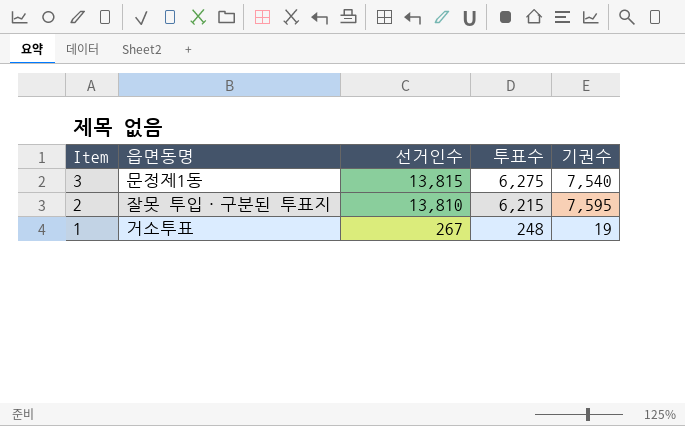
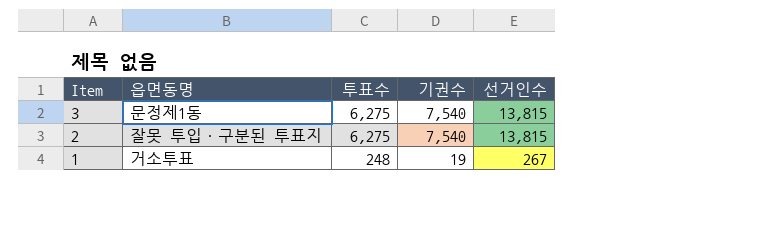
column 선거인수 | position: 3 -> 5
2 | 투표수: 6,215 -> 6,275
2 | 기권수: 7,595 -> 7,540
2 | 선거인수: 13,810 -> 13,815

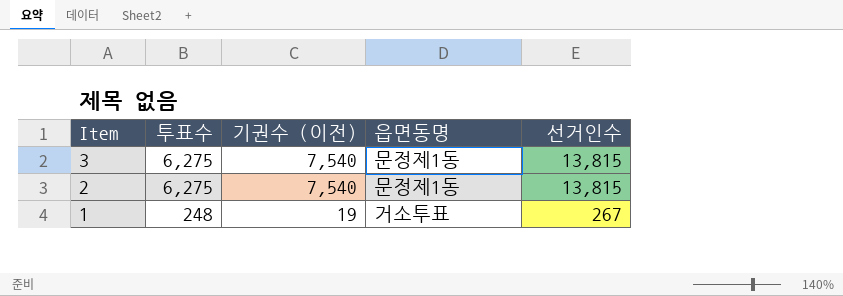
column name: 기권수 -> 기권수 (이전)
column 읍면동명 | position: 2 -> 4
2 | 읍면동명: 잘못 투입·구분된 투표지 -> 문정제1동

